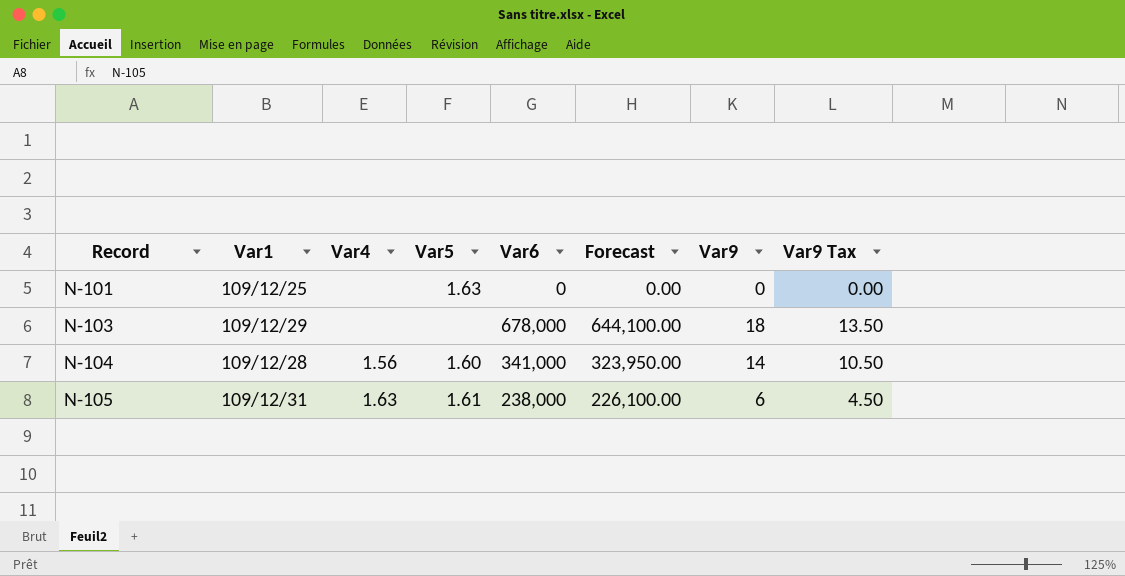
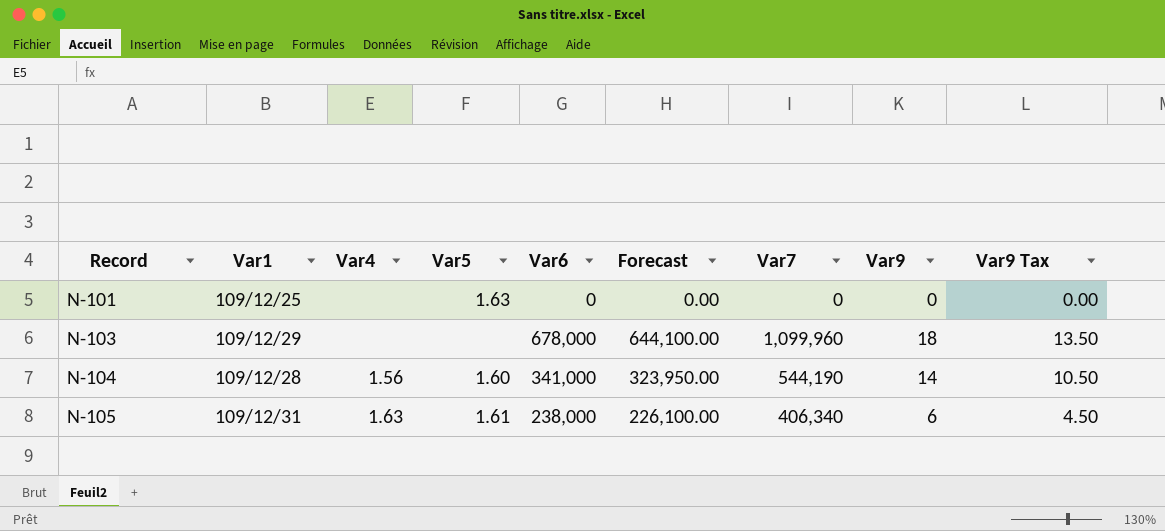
column Var7 | position: none -> 7

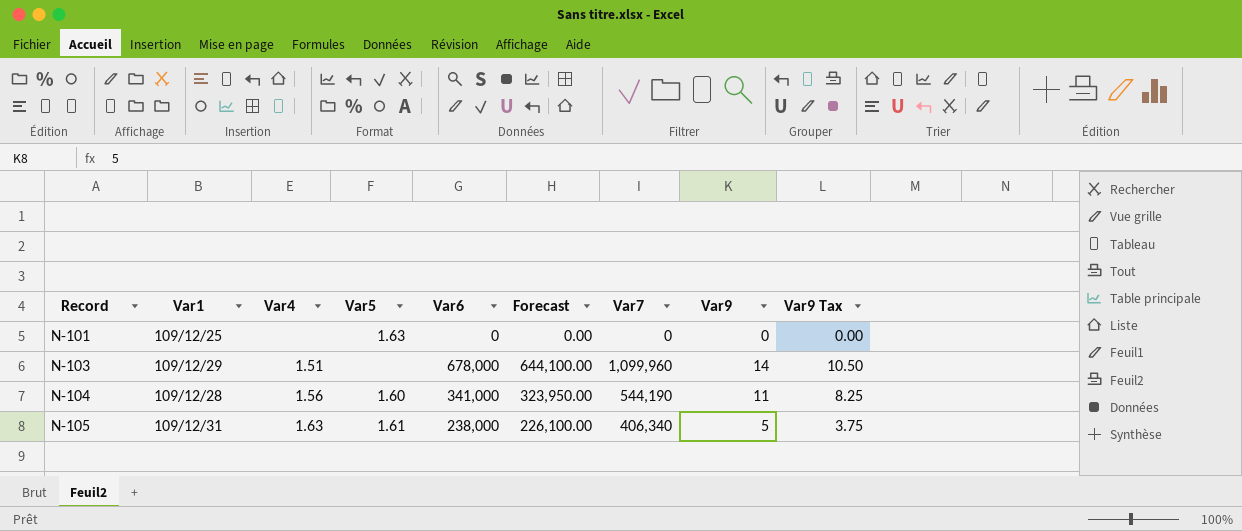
N-103 | Var4: none -> 1.51
N-103 | Var9: 18 -> 14
N-103 | Var9 Tax: 13.50 -> 10.50
N-104 | Var9: 14 -> 11
N-104 | Var9 Tax: 10.50 -> 8.25
N-105 | Var9: 6 -> 5
N-105 | Var9 Tax: 4.50 -> 3.75

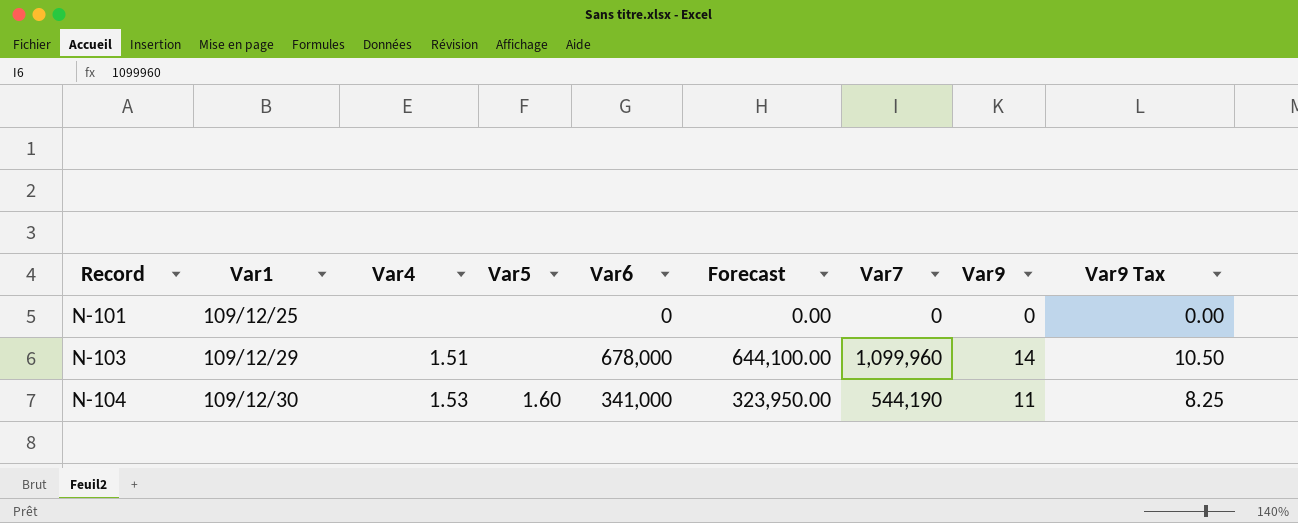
row N-105: 109/12/31 | 1.63 | 1.61 | 238,000 | 226,100.00 | 406,340 | 5 | 3.75 -> none
N-101 | Var5: 1.63 -> none
N-104 | Var1: 109/12/28 -> 109/12/30
N-104 | Var4: 1.56 -> 1.53

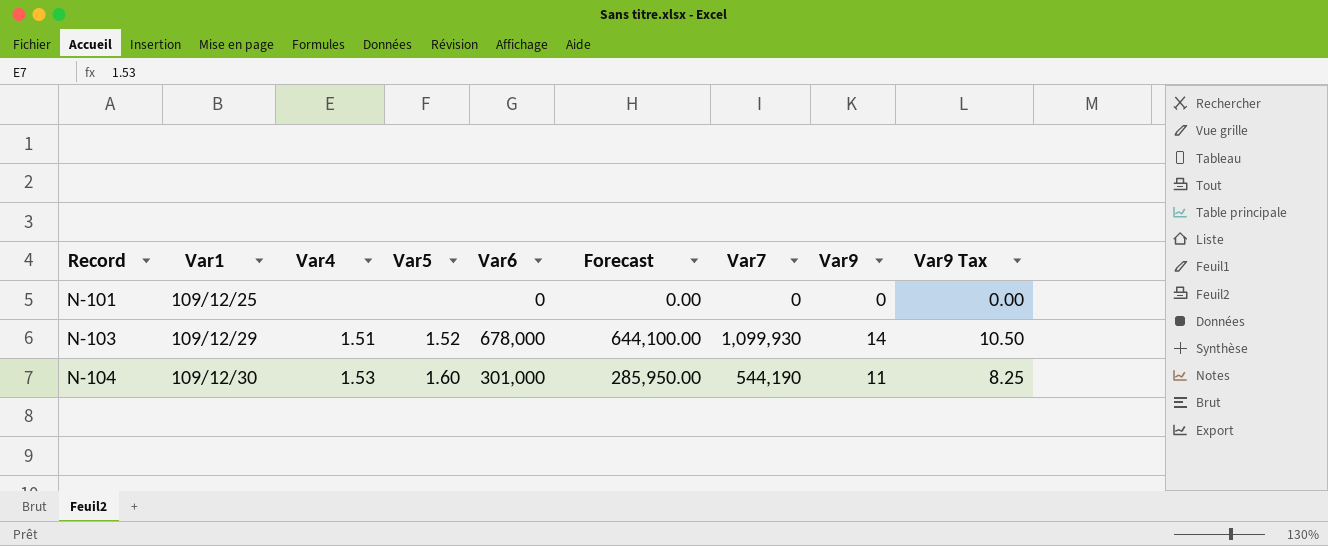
N-103 | Var5: none -> 1.52
N-103 | Var7: 1,099,960 -> 1,099,930
N-104 | Var6: 341,000 -> 301,000
N-104 | Forecast: 323,950.00 -> 285,950.00

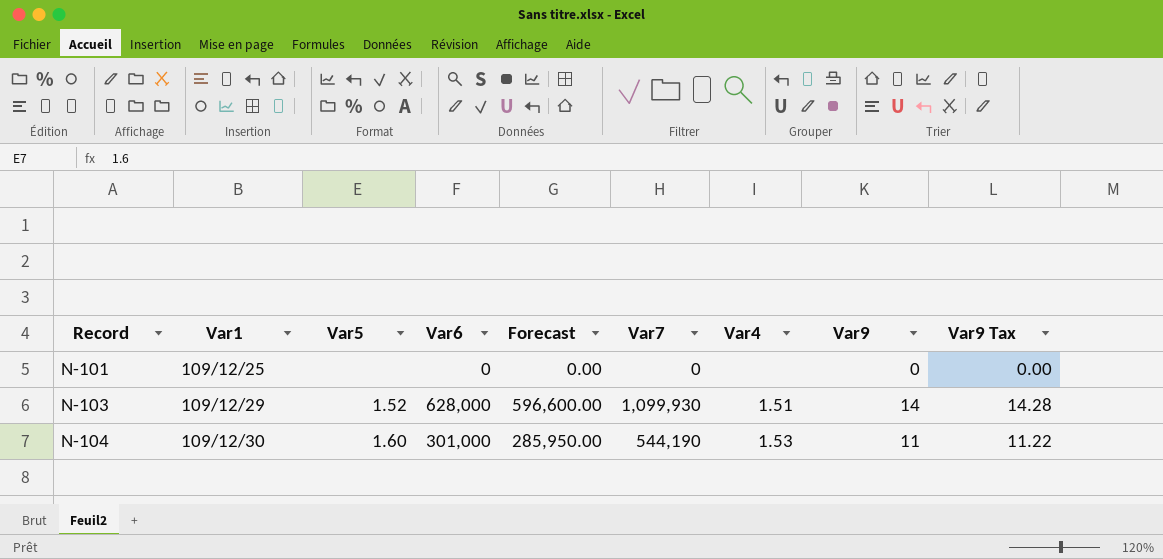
column Var4 | position: 3 -> 7
column Var9 Tax | formula: [Var9] * 0.75 -> [Var9] * 1.02
N-103 | Var6: 678,000 -> 628,000
N-103 | Forecast: 644,100.00 -> 596,600.00

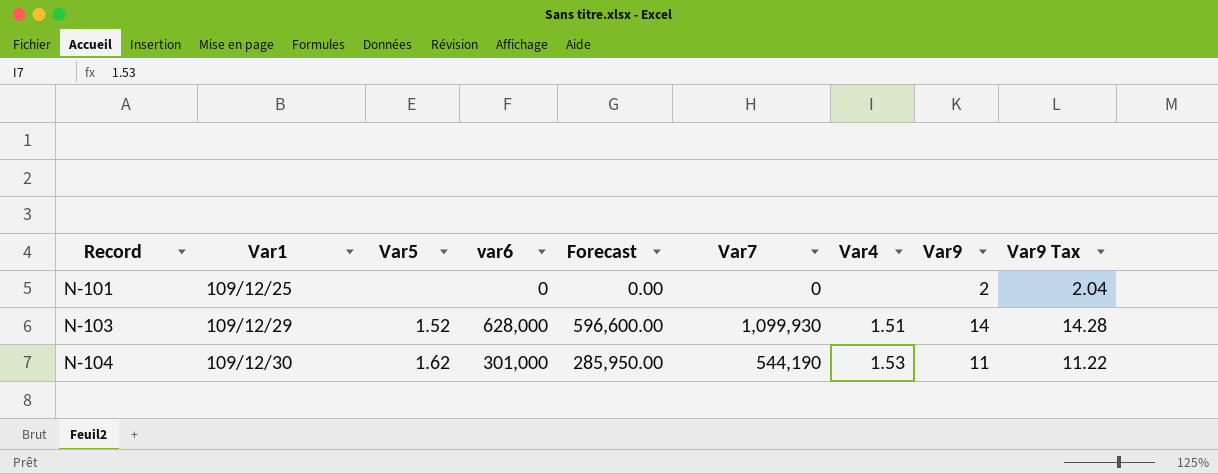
column name: Var6 -> var6
N-101 | Var9: 0 -> 2
N-101 | Var9 Tax: 0.00 -> 2.04
N-104 | Var5: 1.60 -> 1.62

